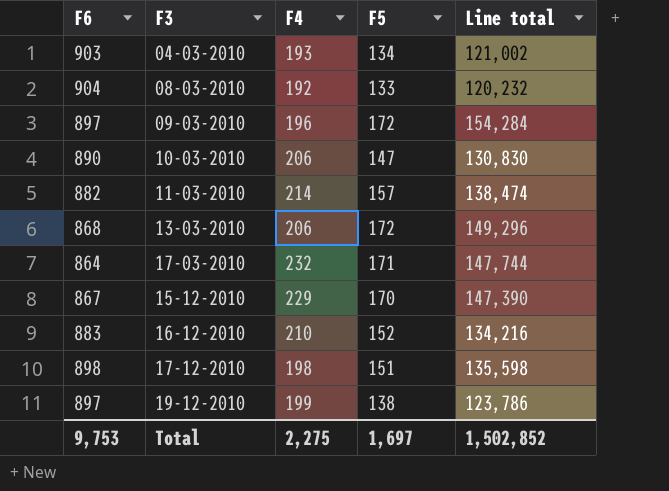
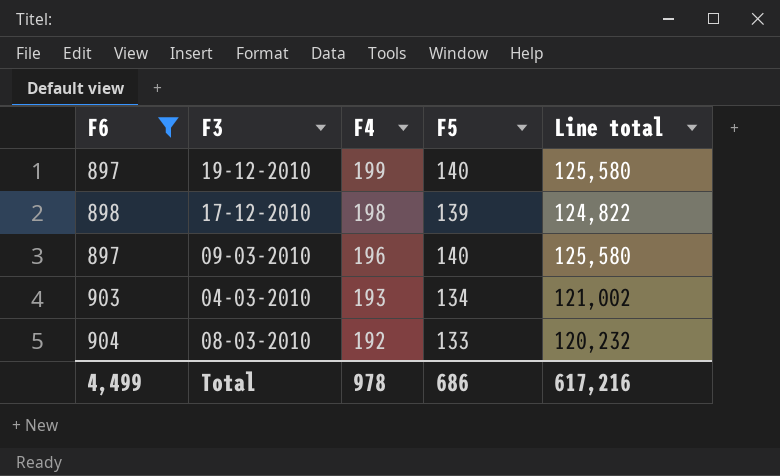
filter: none -> F6 >= 897
row order: F3 ascending -> F4 descending
19-12-2010 | F5: 138 -> 140
19-12-2010 | Line total: 123,786 -> 125,580
17-12-2010 | F5: 151 -> 139
17-12-2010 | Line total: 135,598 -> 124,822
09-03-2010 | F5: 172 -> 140
09-03-2010 | Line total: 154,284 -> 125,580
Total | F6: 9,753 -> 4,499
Total | F4: 2,275 -> 978
Total | F5: 1,697 -> 686
Total | Line total: 1,502,852 -> 617,216

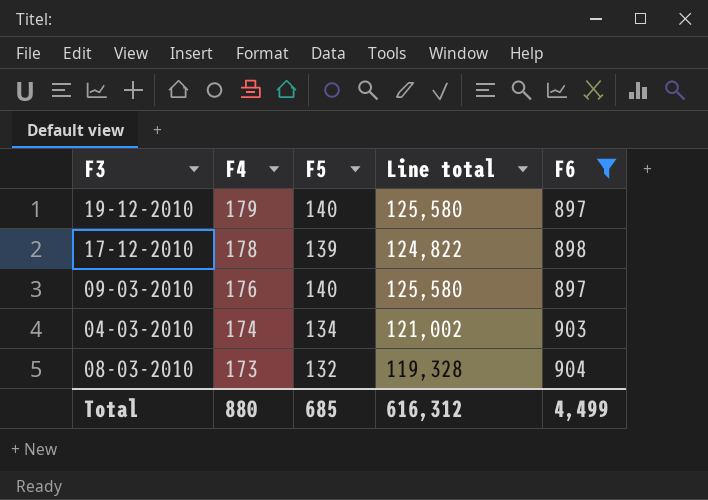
column F6 | position: 1 -> 5
19-12-2010 | F4: 199 -> 179
17-12-2010 | F4: 198 -> 178
09-03-2010 | F4: 196 -> 176
04-03-2010 | F4: 193 -> 174
08-03-2010 | F4: 192 -> 173
08-03-2010 | F5: 133 -> 132
08-03-2010 | Line total: 120,232 -> 119,328
Total | F4: 978 -> 880
Total | F5: 686 -> 685
Total | Line total: 617,216 -> 616,312

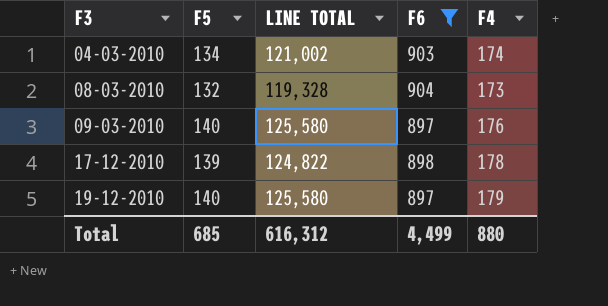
row order: F4 descending -> F3 ascending
column name: Line total -> LINE TOTAL
column F4 | position: 2 -> 5

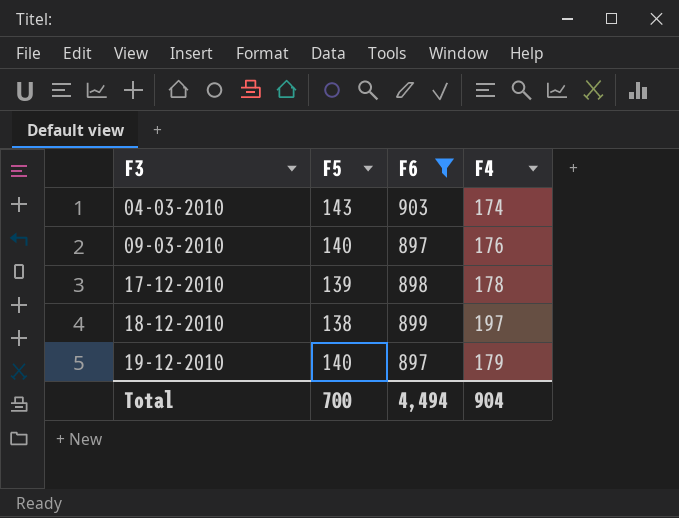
column LINE TOTAL | formula: [F5] * [F6] -> none
row 08-03-2010: 132 | 119,328 | 904 | 173 -> none
04-03-2010 | F5: 134 -> 143
row 18-12-2010: none -> 138 | 899 | 197
Total | F5: 685 -> 700
Total | F6: 4,499 -> 4,494
Total | F4: 880 -> 904

